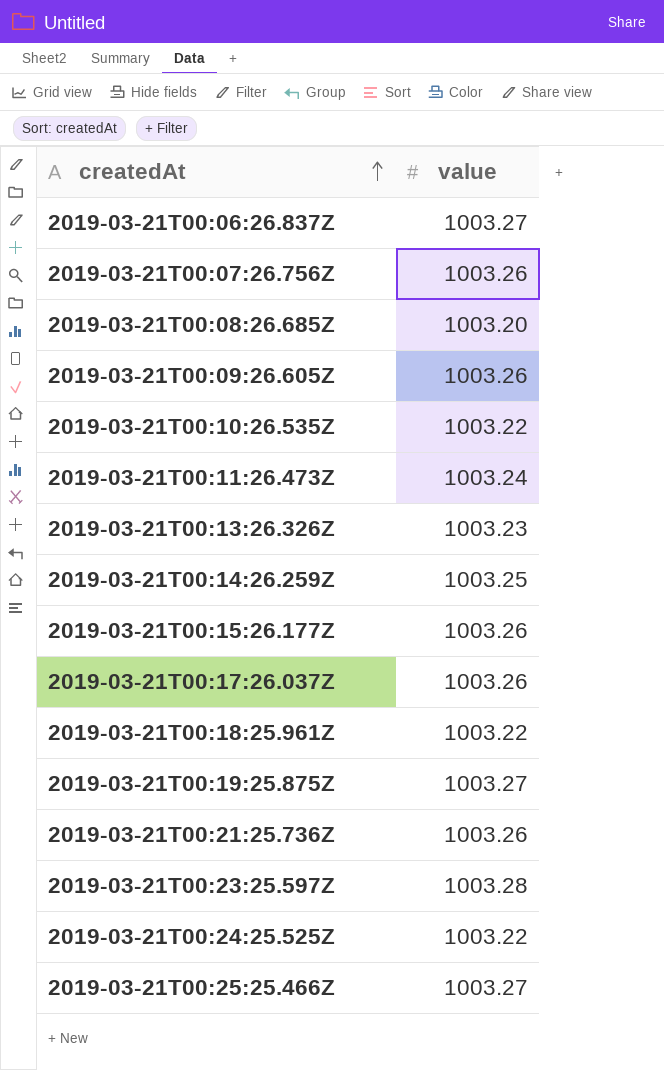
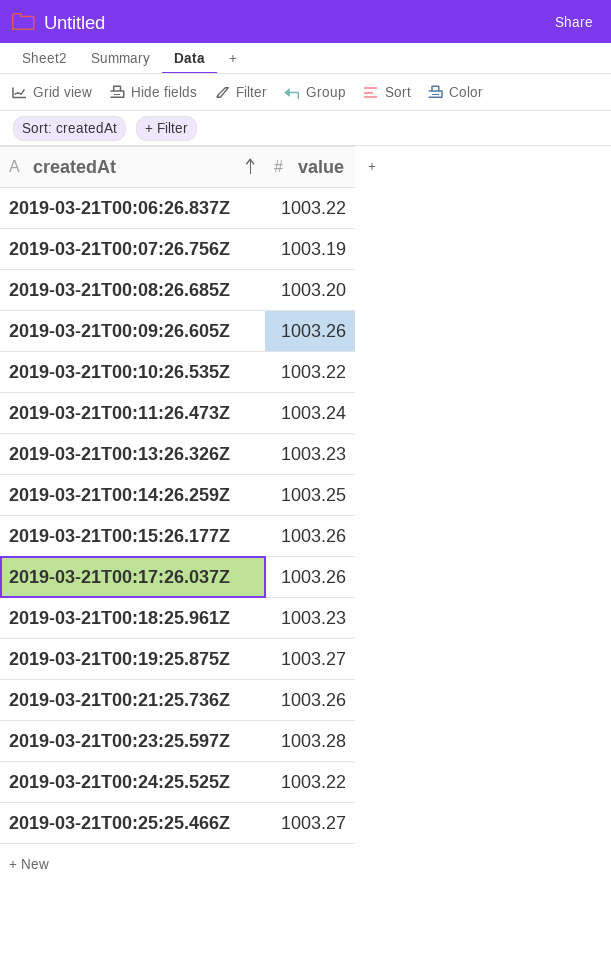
2019-03-21T00:06:26.837Z | value: 1003.27 -> 1003.22
2019-03-21T00:07:26.756Z | value: 1003.26 -> 1003.19
2019-03-21T00:18:25.961Z | value: 1003.22 -> 1003.23

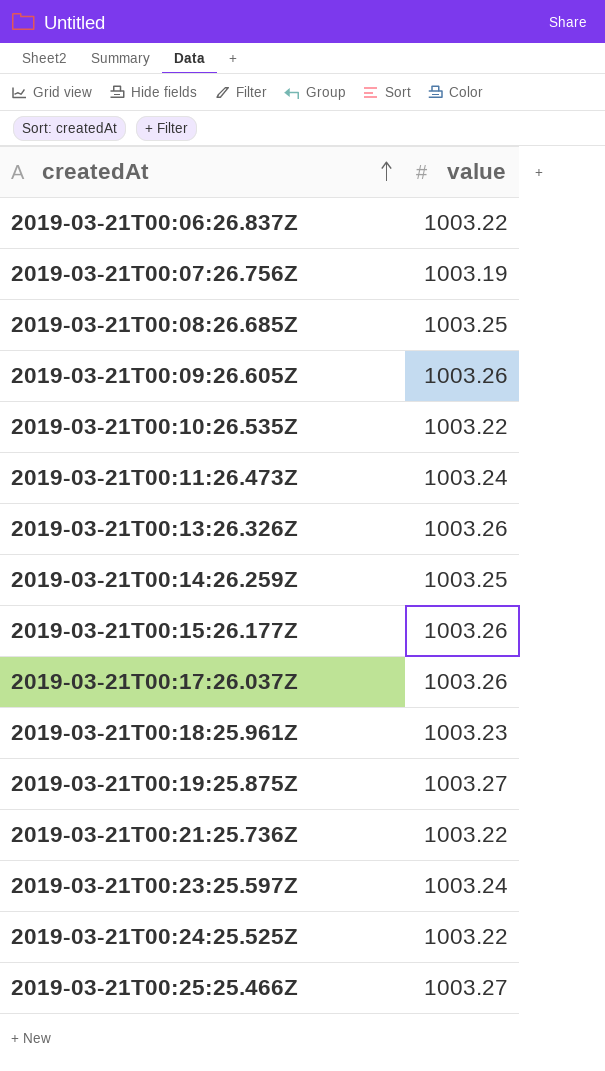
2019-03-21T00:08:26.685Z | value: 1003.20 -> 1003.25
2019-03-21T00:13:26.326Z | value: 1003.23 -> 1003.26
2019-03-21T00:21:25.736Z | value: 1003.26 -> 1003.22
2019-03-21T00:23:25.597Z | value: 1003.28 -> 1003.24

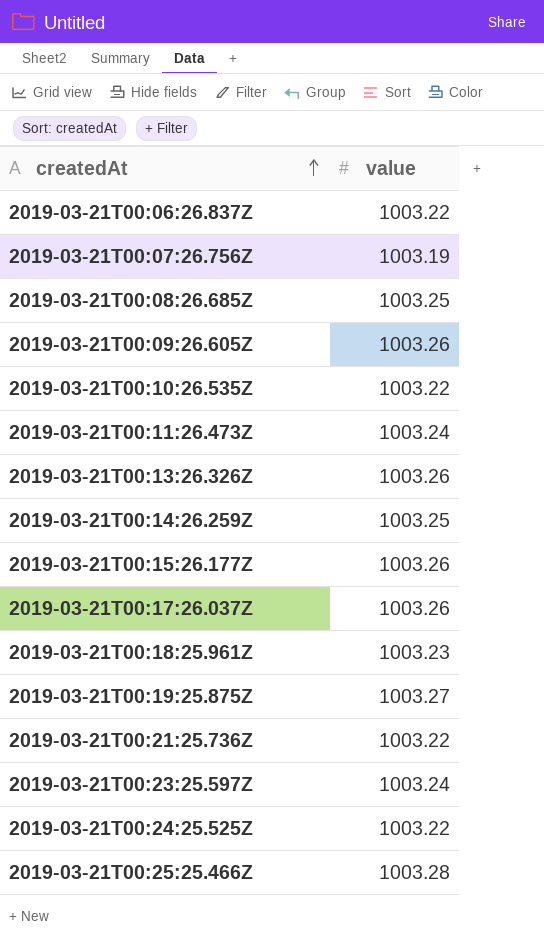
2019-03-21T00:25:25.466Z | value: 1003.27 -> 1003.28

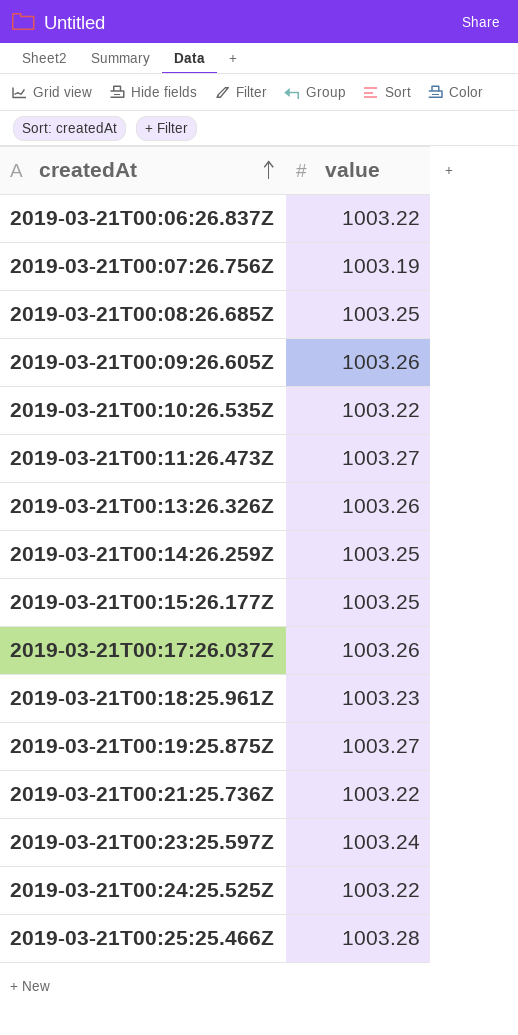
2019-03-21T00:11:26.473Z | value: 1003.24 -> 1003.27
2019-03-21T00:15:26.177Z | value: 1003.26 -> 1003.25

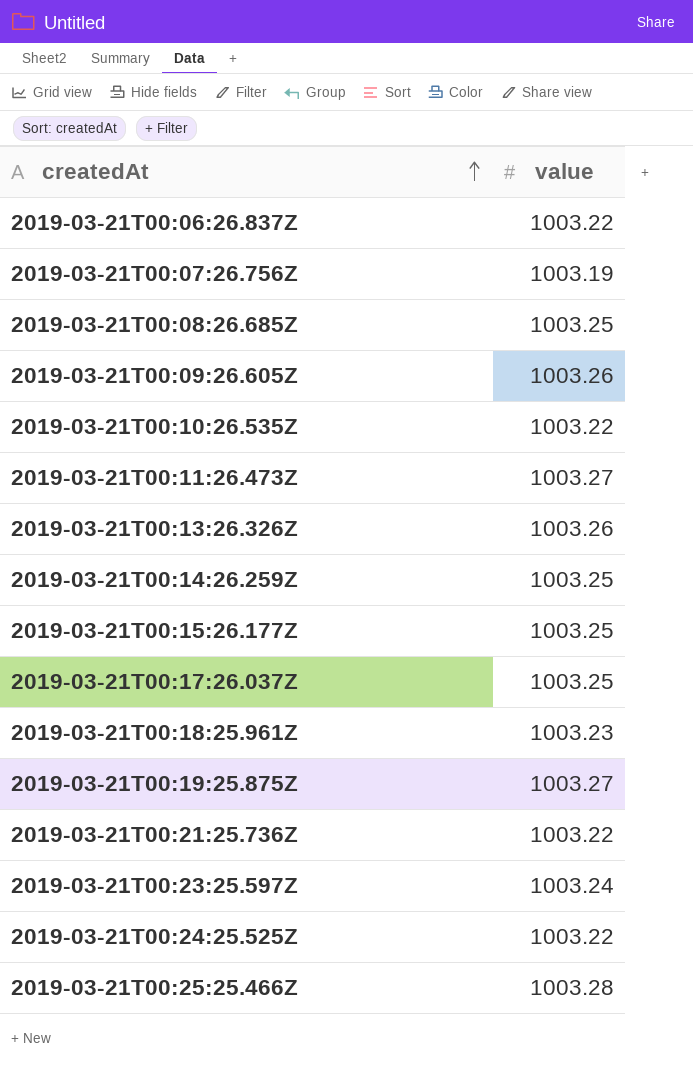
2019-03-21T00:17:26.037Z | value: 1003.26 -> 1003.25

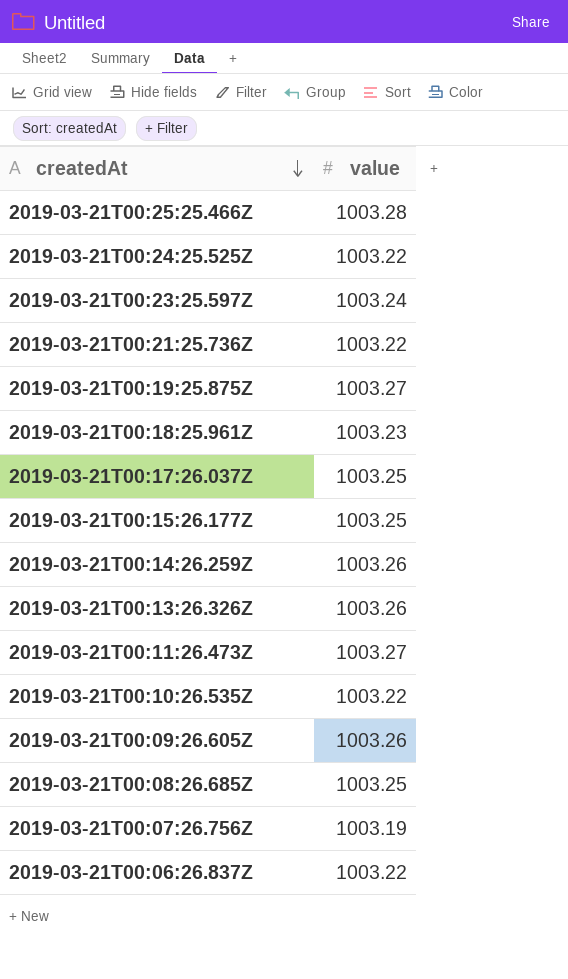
row order: createdAt ascending -> createdAt descending
2019-03-21T00:14:26.259Z | value: 1003.25 -> 1003.26

